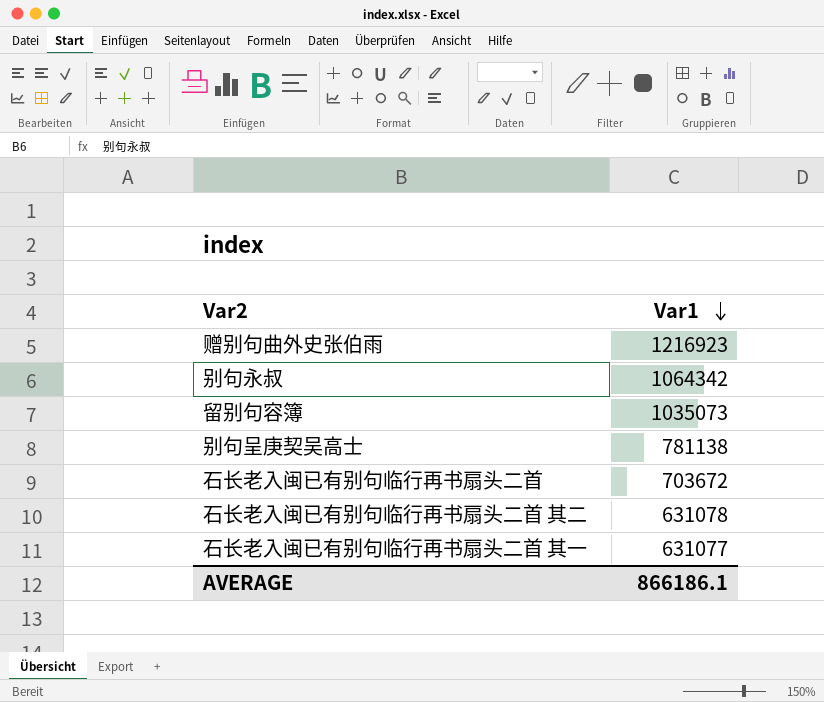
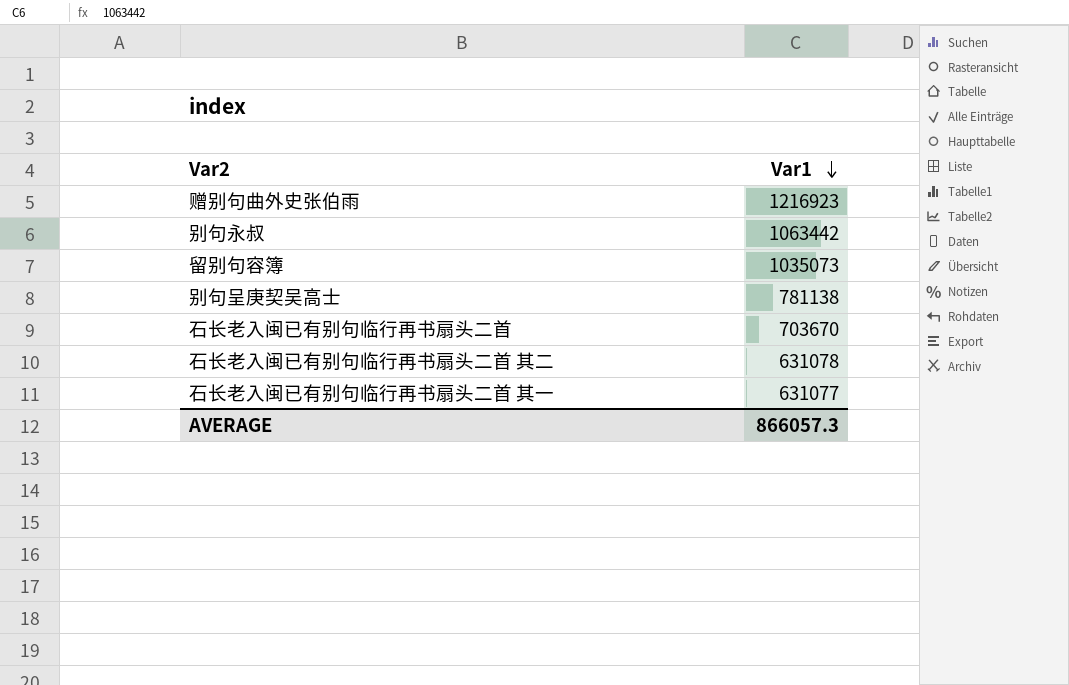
别句永叔 | Var1: 1064342 -> 1063442
石长老入闽已有别句临行再书扇头二首 | Var1: 703672 -> 703670
AVERAGE | Var1: 866186.1 -> 866057.3

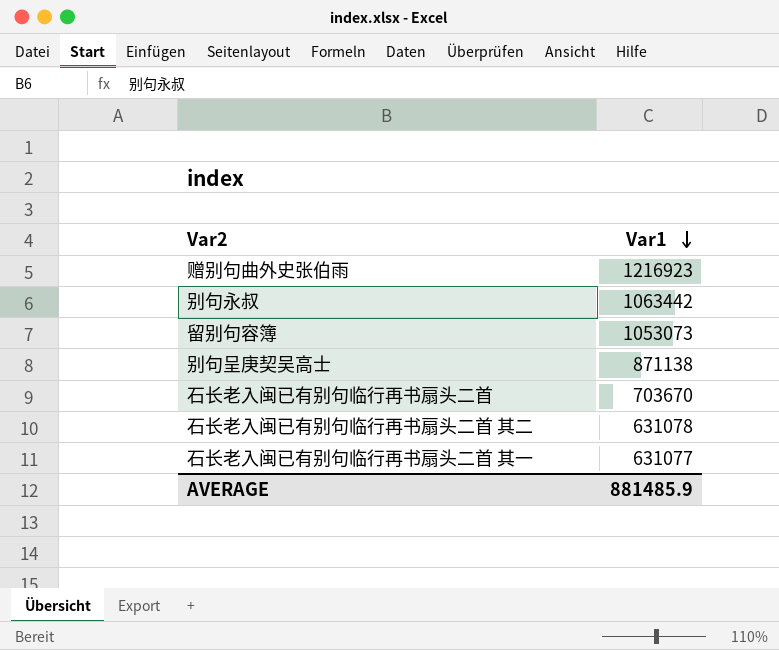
留别句容簿 | Var1: 1035073 -> 1053073
别句呈庚契吴高士 | Var1: 781138 -> 871138
AVERAGE | Var1: 866057.3 -> 881485.9

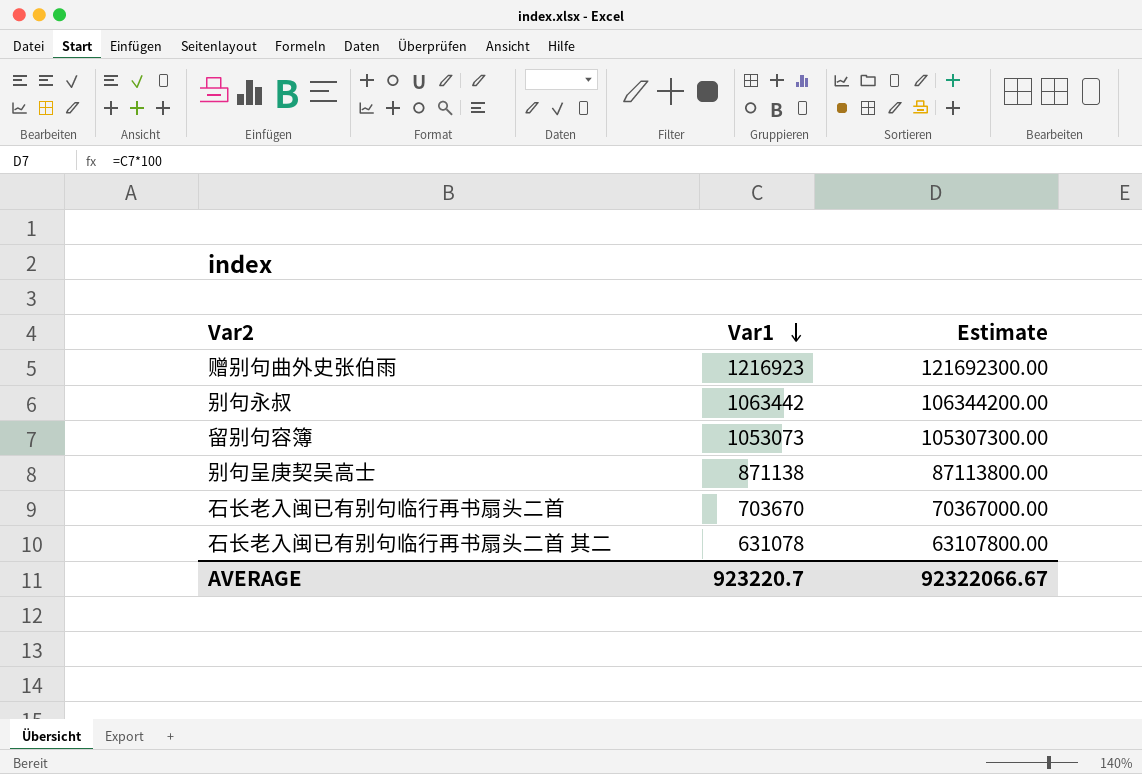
column Estimate | formula: none -> [Var1] * 100
row 石长老入闽已有别句临行再书扇头二首 其一: 631077 -> none
AVERAGE | Var1: 881485.9 -> 923220.7

